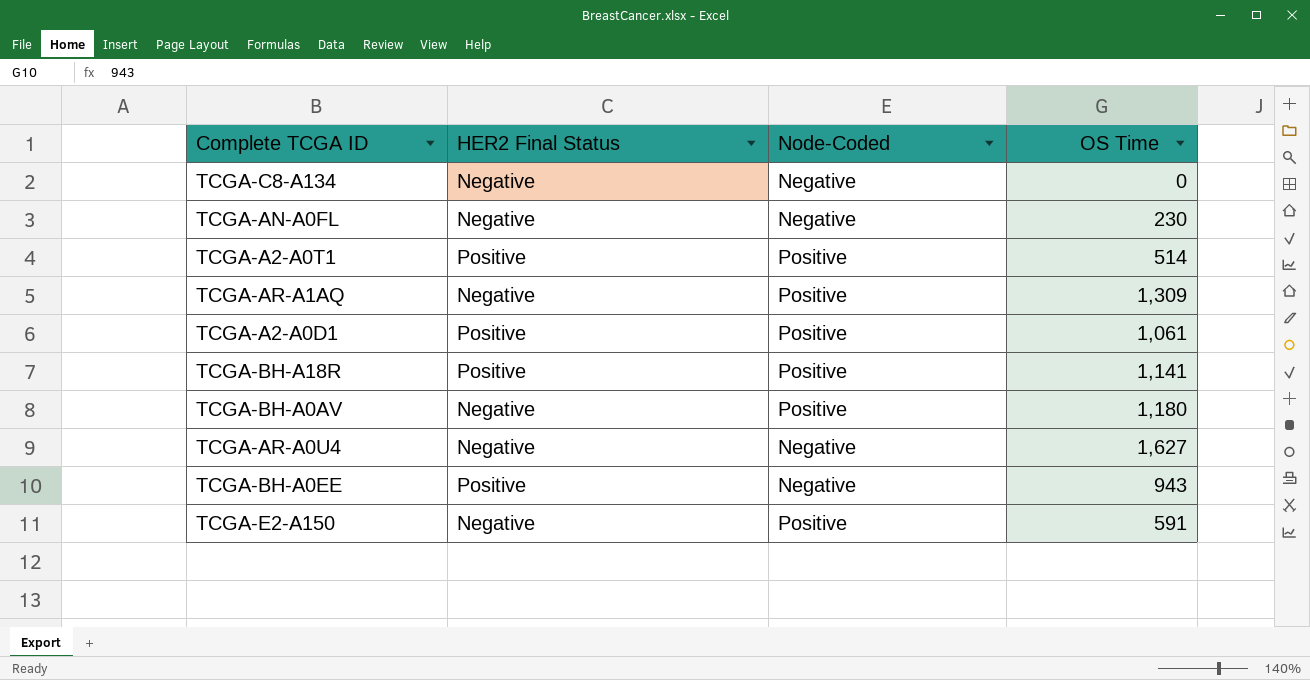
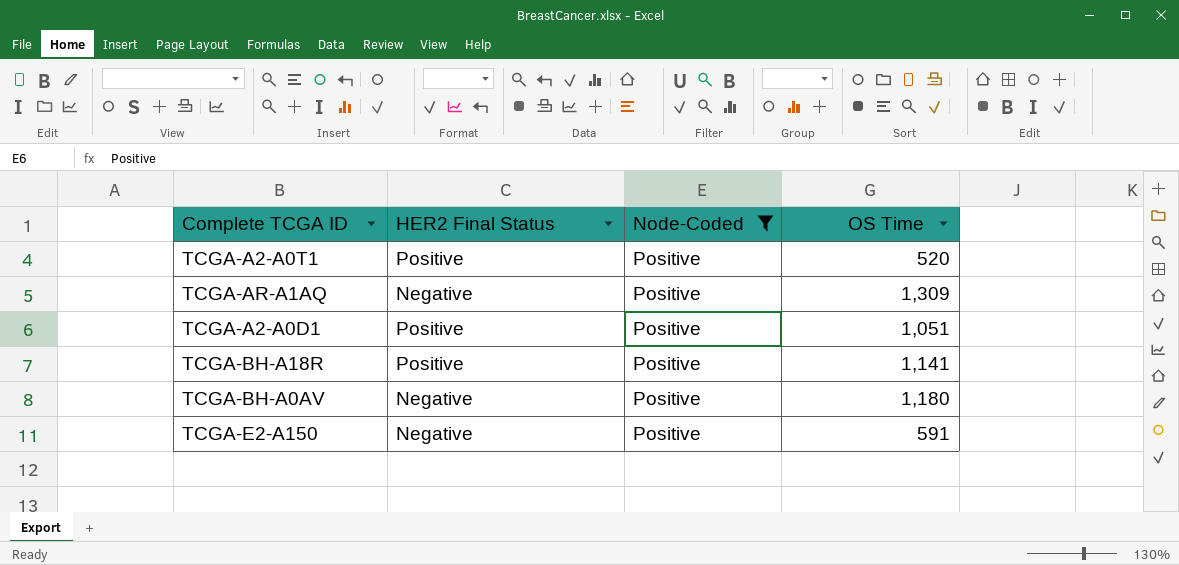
filter: none -> Node-Coded = Positive
TCGA-A2-A0T1 | OS Time: 514 -> 520
TCGA-A2-A0D1 | OS Time: 1,061 -> 1,051

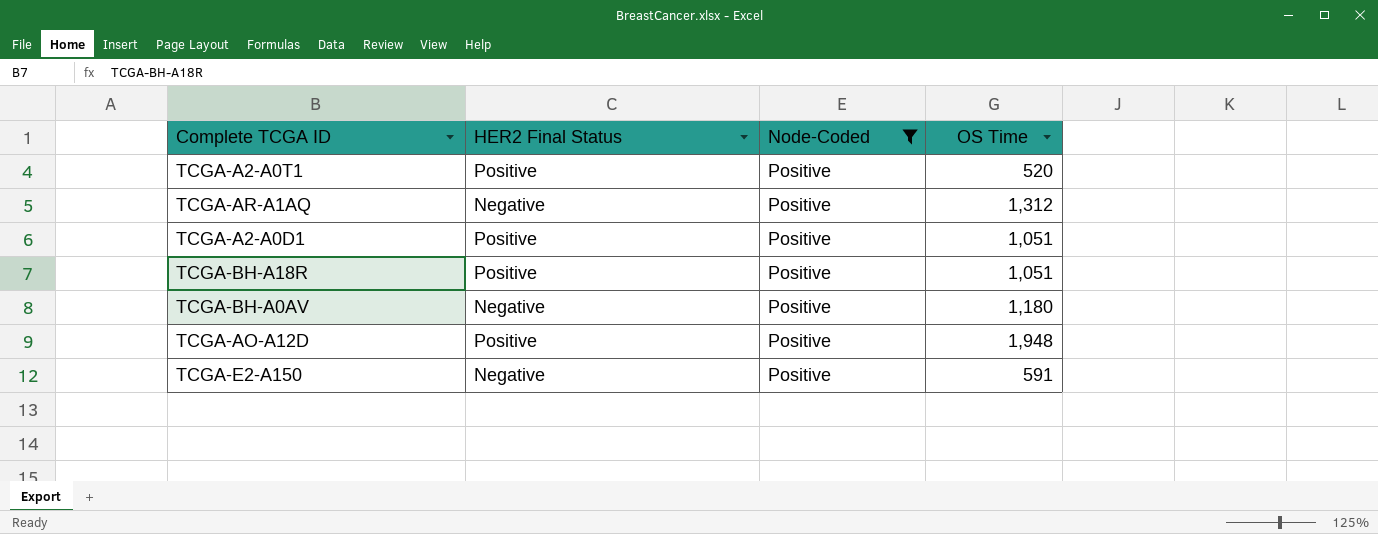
TCGA-AR-A1AQ | OS Time: 1,309 -> 1,312
TCGA-BH-A18R | OS Time: 1,141 -> 1,051
row TCGA-AO-A12D: none -> Positive | Positive | 1,948

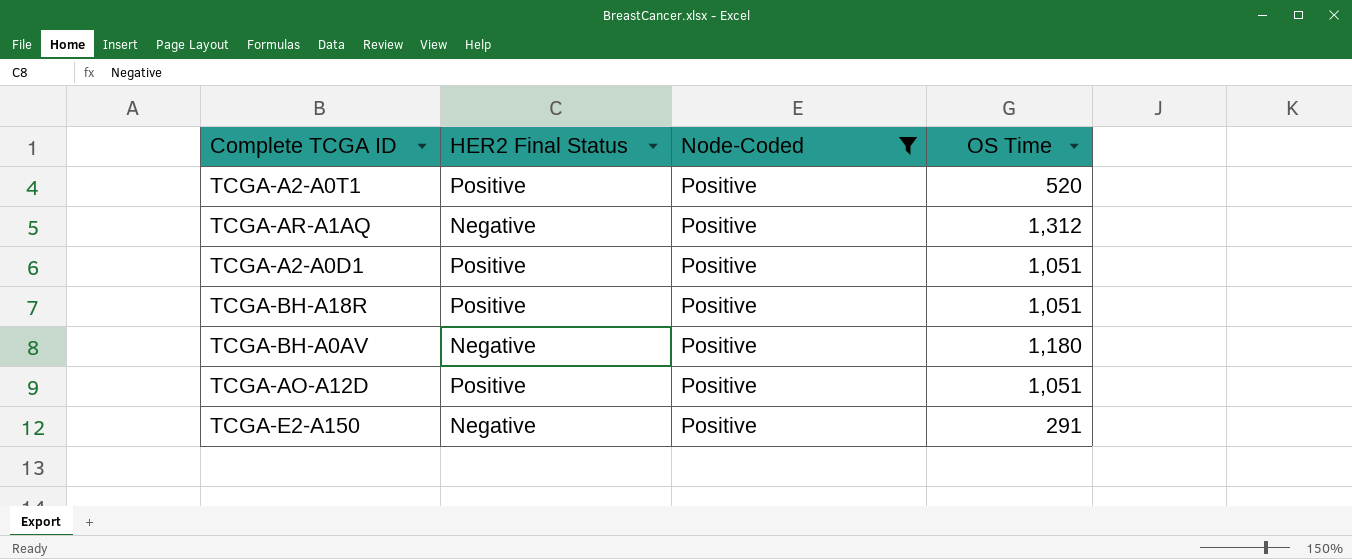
TCGA-AO-A12D | OS Time: 1,948 -> 1,051
TCGA-E2-A150 | OS Time: 591 -> 291

